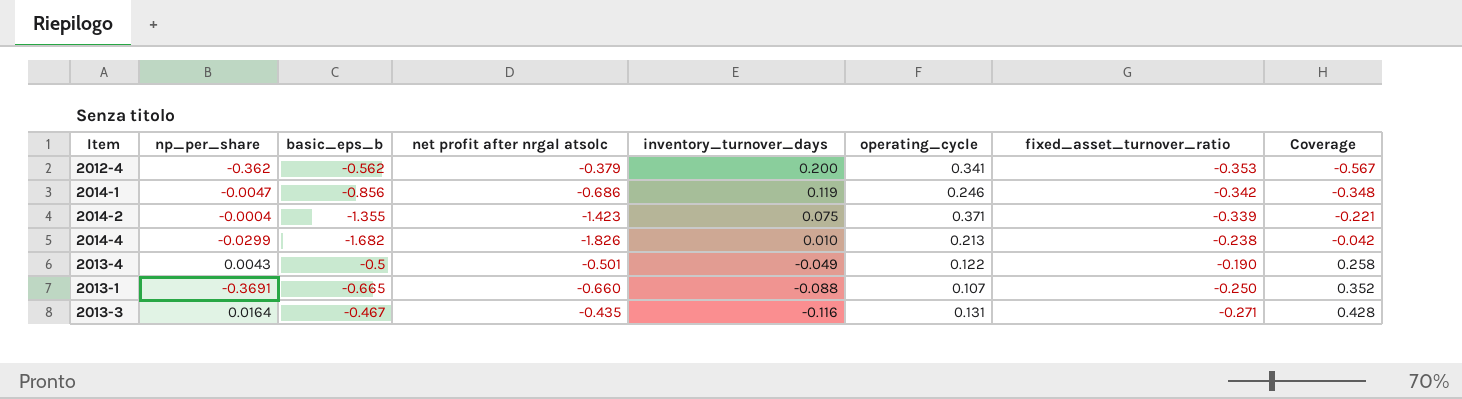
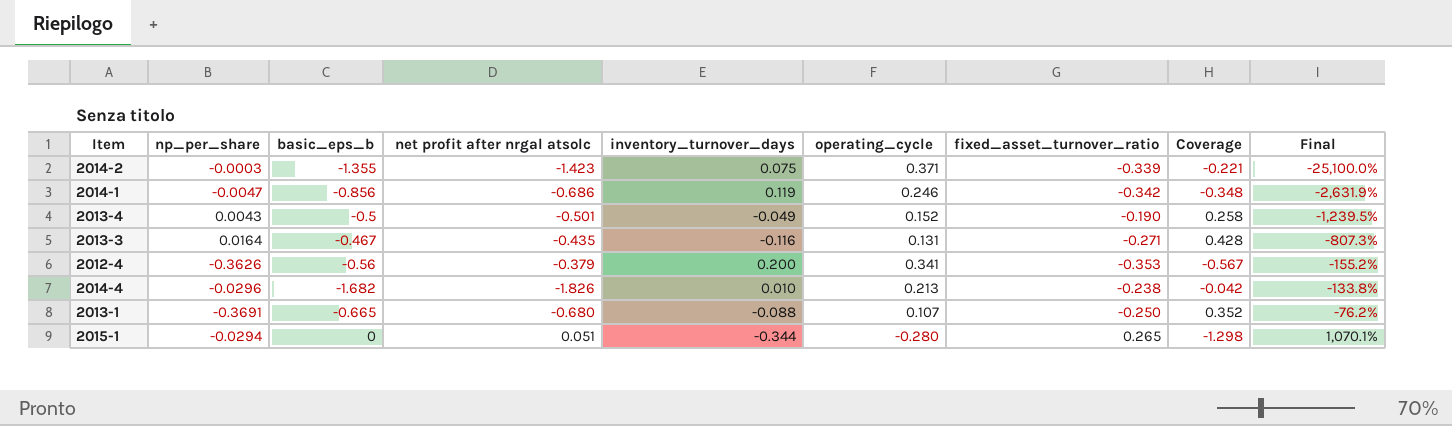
row order: inventory_turnover_days descending -> Final ascending
column Final | formula: none -> ([inventory_turnover_days] - [np_per_share]) / [np_per_share]
2014-2 | np_per_share: -0.0004 -> -0.0003
2013-4 | operating_cycle: 0.122 -> 0.152
2012-4 | np_per_share: -0.362 -> -0.3626
2012-4 | basic_eps_b: -0.562 -> -0.56
2014-4 | np_per_share: -0.0299 -> -0.0296
2013-1 | net profit after nrgal atsolc: -0.660 -> -0.680
row 2015-1: none -> -0.0294 | 0 | 0.051 | -0.344 | -0.280 | 0.265 | -1.298 | 1,070.1%

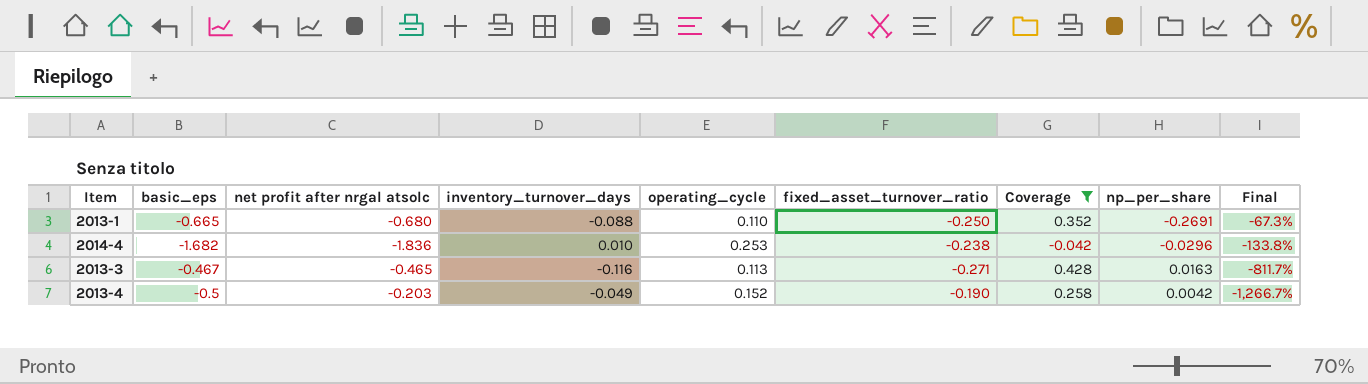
filter: none -> Coverage >= -0.042
row order: Final ascending -> Final descending
column name: basic_eps_b -> basic_eps
column np_per_share | position: 2 -> 8
2013-1 | operating_cycle: 0.107 -> 0.110
2013-1 | np_per_share: -0.3691 -> -0.2691
2013-1 | Final: -76.2% -> -67.3%
2014-4 | net profit after nrgal atsolc: -1.826 -> -1.836
2014-4 | operating_cycle: 0.213 -> 0.253
2013-3 | net profit after nrgal atsolc: -0.435 -> -0.465
2013-3 | operating_cycle: 0.131 -> 0.113
2013-3 | np_per_share: 0.0164 -> 0.0163
2013-3 | Final: -807.3% -> -811.7%
2013-4 | net profit after nrgal atsolc: -0.501 -> -0.203
2013-4 | np_per_share: 0.0043 -> 0.0042
2013-4 | Final: -1,239.5% -> -1,266.7%

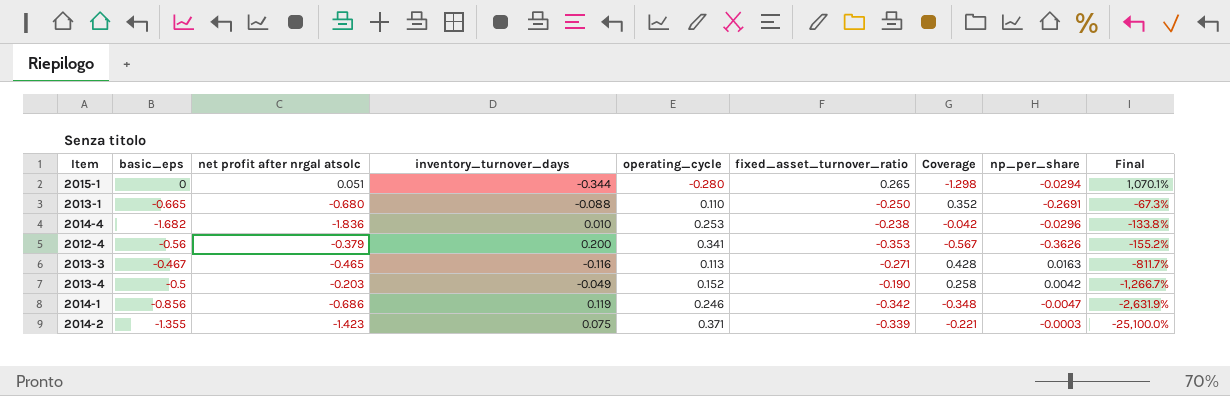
filter: Coverage >= -0.042 -> none

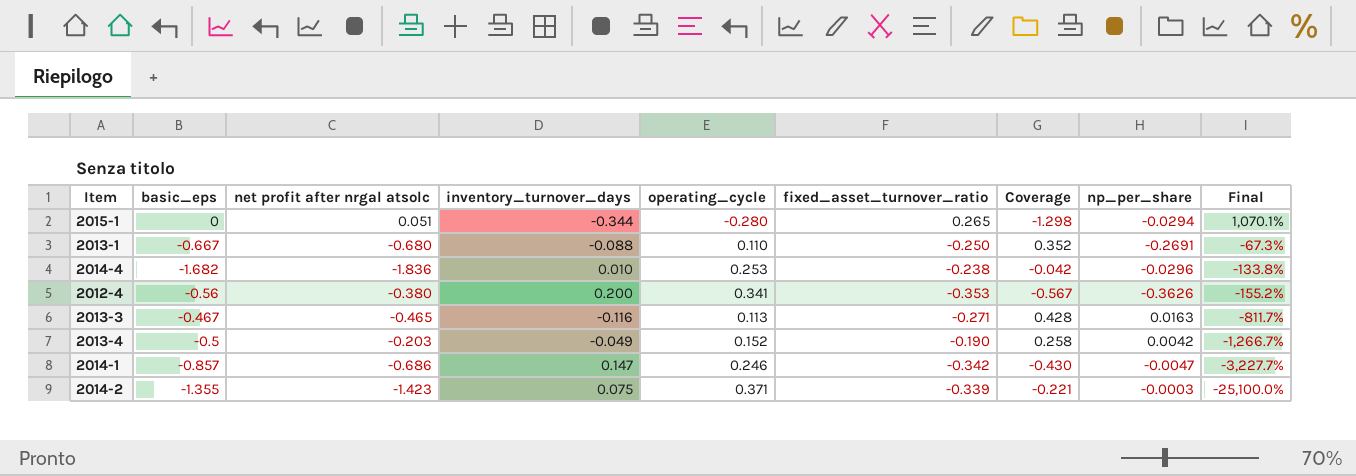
2013-1 | basic_eps: -0.665 -> -0.667
2012-4 | net profit after nrgal atsolc: -0.379 -> -0.380
2014-1 | basic_eps: -0.856 -> -0.857
2014-1 | inventory_turnover_days: 0.119 -> 0.147
2014-1 | Coverage: -0.348 -> -0.430
2014-1 | Final: -2,631.9% -> -3,227.7%

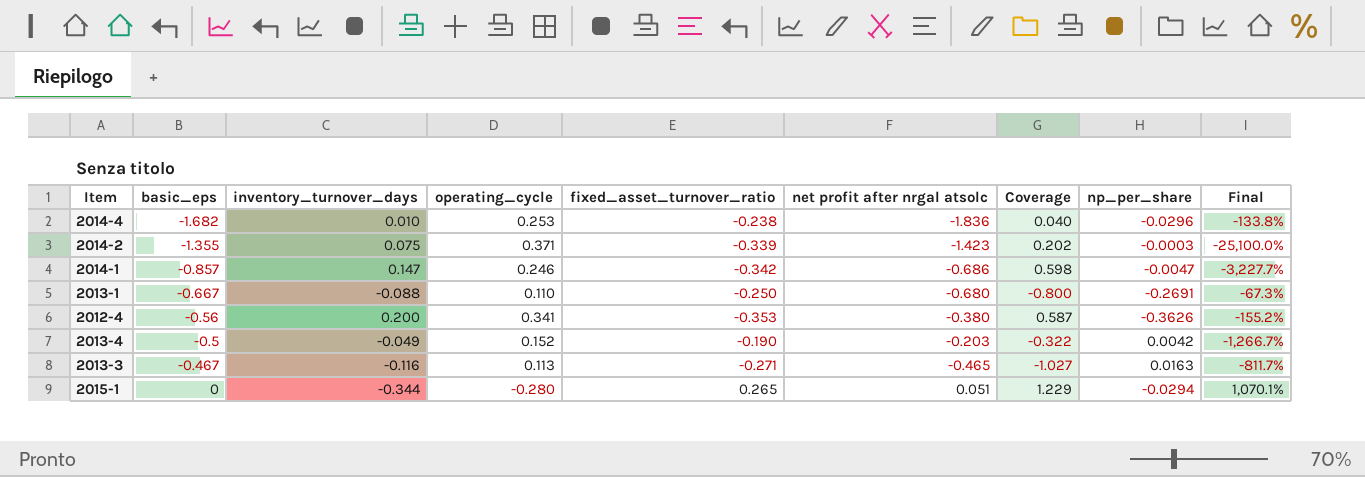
row order: Final descending -> basic_eps ascending
column net profit after nrgal atsolc | position: 3 -> 6
column Coverage | formula: [inventory_turnover_days] / [fixed_asset_turnover_ratio] -> [inventory_turnover_days] / [operating_cycle]

